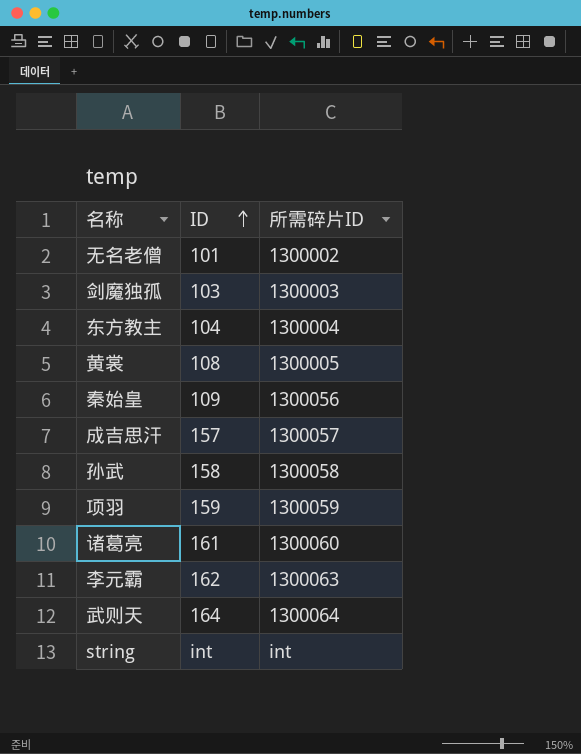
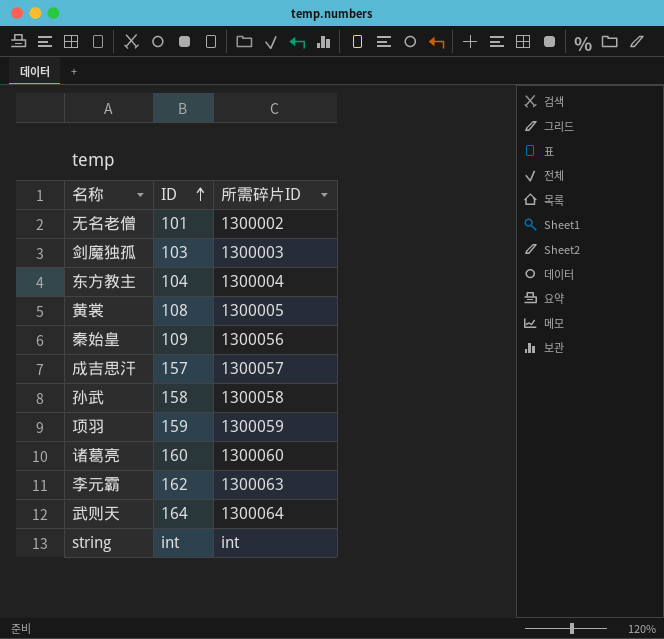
诸葛亮 | ID: 161 -> 160

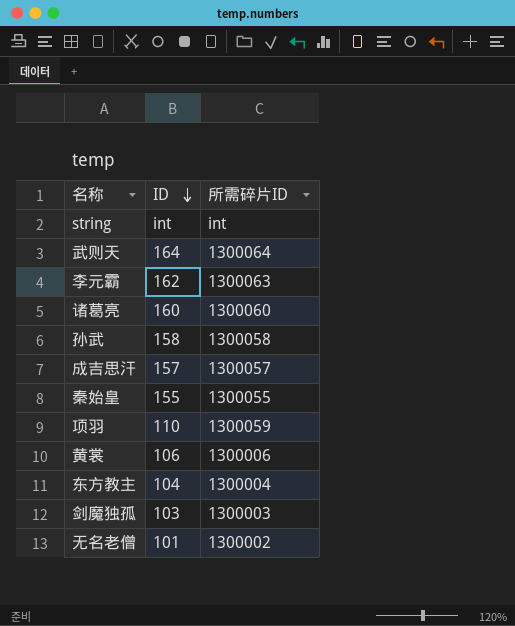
row order: ID ascending -> ID descending
秦始皇 | ID: 109 -> 155
秦始皇 | 所需碎片ID: 1300056 -> 1300055
项羽 | ID: 159 -> 110
黄裳 | ID: 108 -> 106
黄裳 | 所需碎片ID: 1300005 -> 1300006

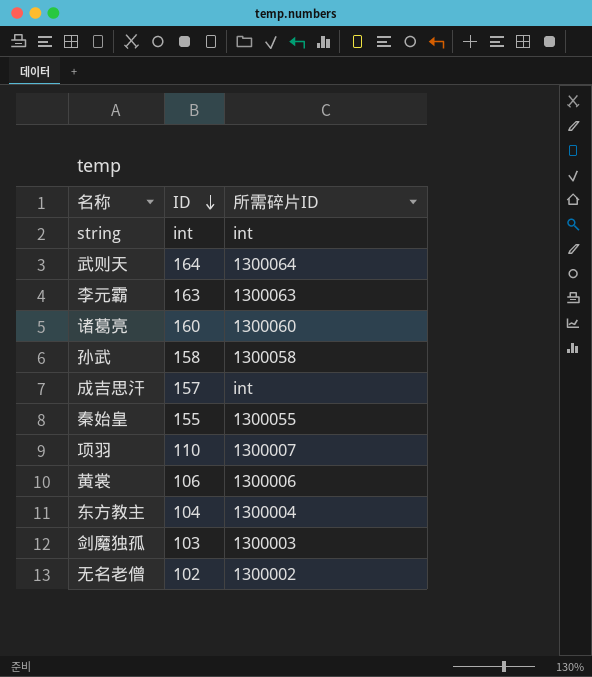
李元霸 | ID: 162 -> 163
成吉思汗 | 所需碎片ID: 1300057 -> int
项羽 | 所需碎片ID: 1300059 -> 1300007
无名老僧 | ID: 101 -> 102

